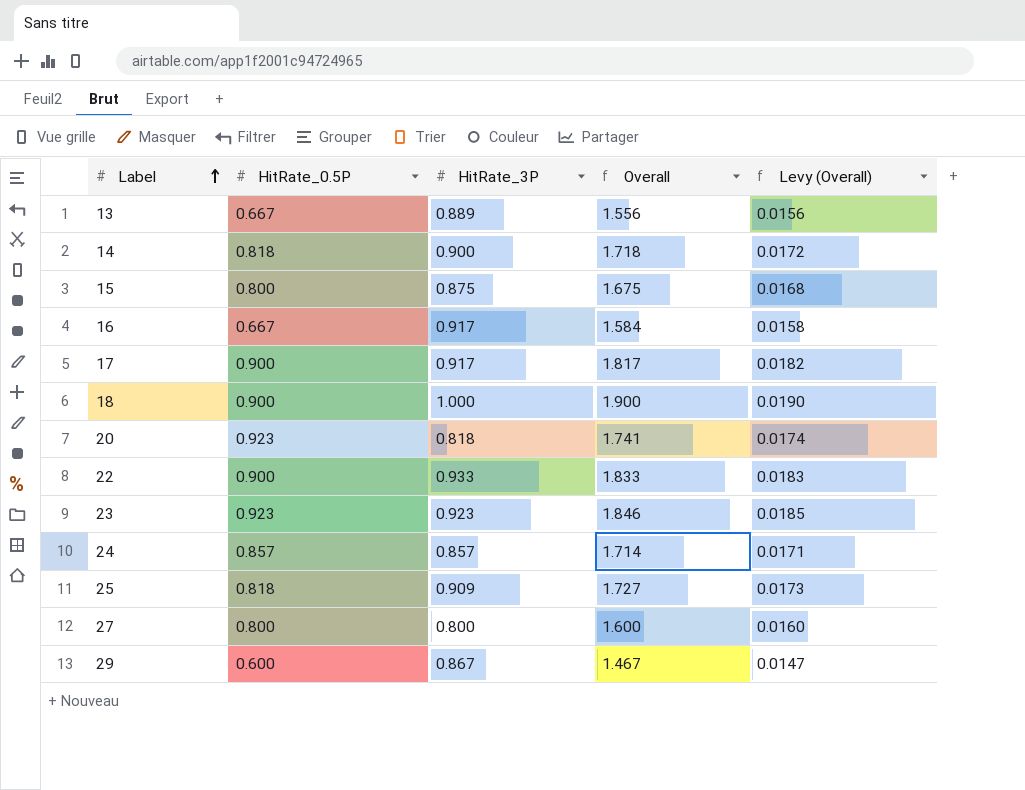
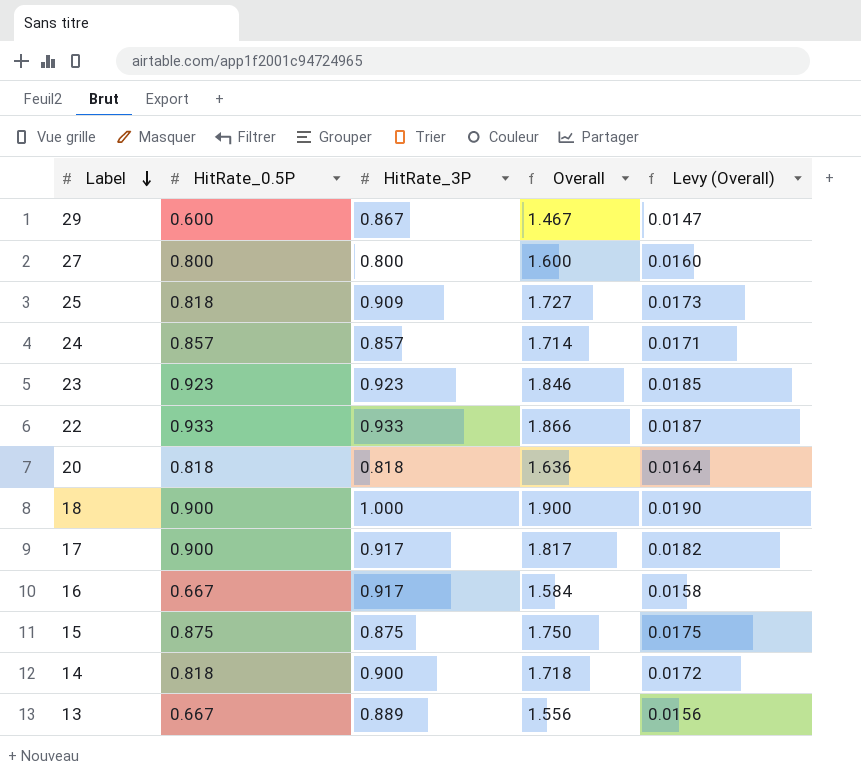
row order: Label ascending -> Label descending
22 | HitRate_0.5P: 0.900 -> 0.933
22 | Overall: 1.833 -> 1.866
22 | Levy (Overall): 0.0183 -> 0.0187
20 | HitRate_0.5P: 0.923 -> 0.818
20 | Overall: 1.741 -> 1.636
20 | Levy (Overall): 0.0174 -> 0.0164
15 | HitRate_0.5P: 0.800 -> 0.875
15 | Overall: 1.675 -> 1.750
15 | Levy (Overall): 0.0168 -> 0.0175

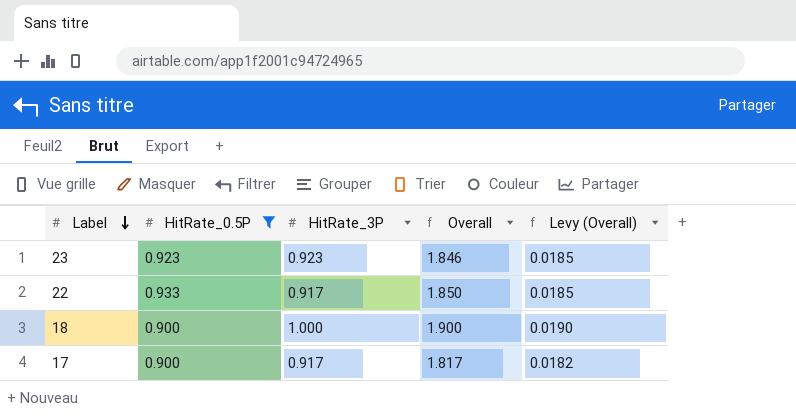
filter: none -> HitRate_0.5P >= 0.900
22 | HitRate_3P: 0.933 -> 0.917
22 | Overall: 1.866 -> 1.850
22 | Levy (Overall): 0.0187 -> 0.0185

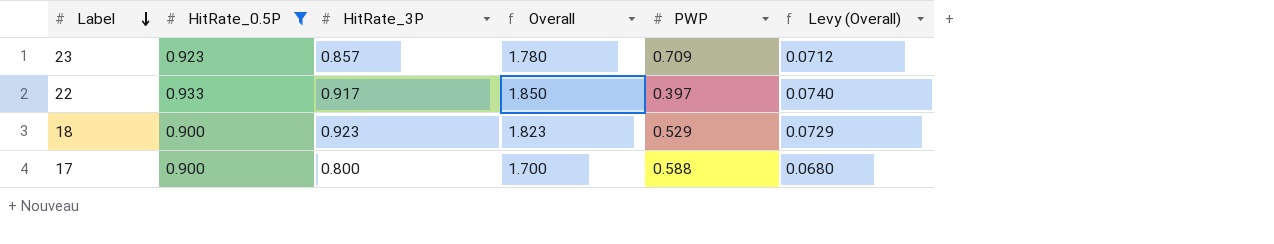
column PWP | position: none -> 5
column Levy (Overall) | formula: [Overall] * 0.01 -> [Overall] * 0.04
23 | HitRate_3P: 0.923 -> 0.857
23 | Overall: 1.846 -> 1.780
18 | HitRate_3P: 1.000 -> 0.923
18 | Overall: 1.900 -> 1.823
17 | HitRate_3P: 0.917 -> 0.800
17 | Overall: 1.817 -> 1.700

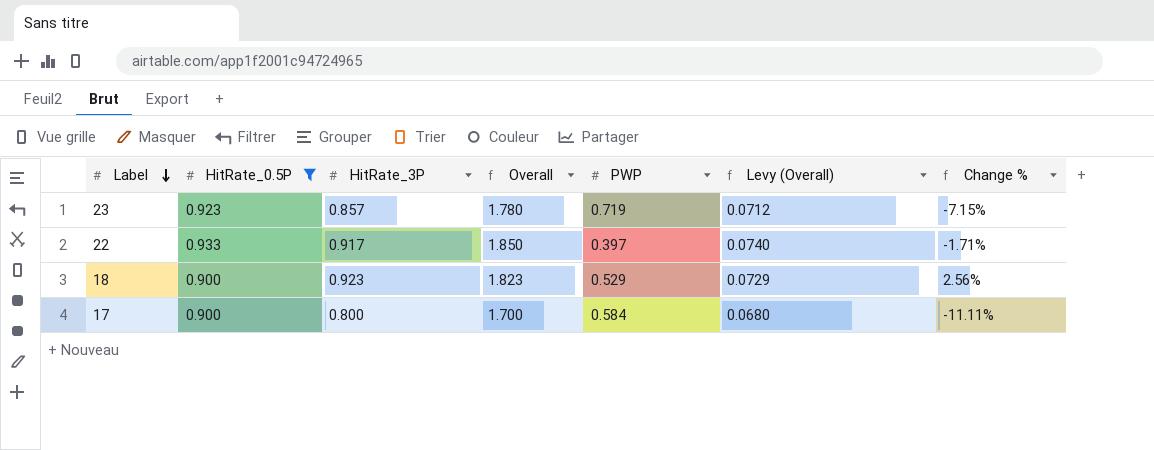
column Change % | formula: none -> ([HitRate_3P] - [HitRate_0.5P]) / [HitRate_0.5P]
23 | PWP: 0.709 -> 0.719
17 | PWP: 0.588 -> 0.584

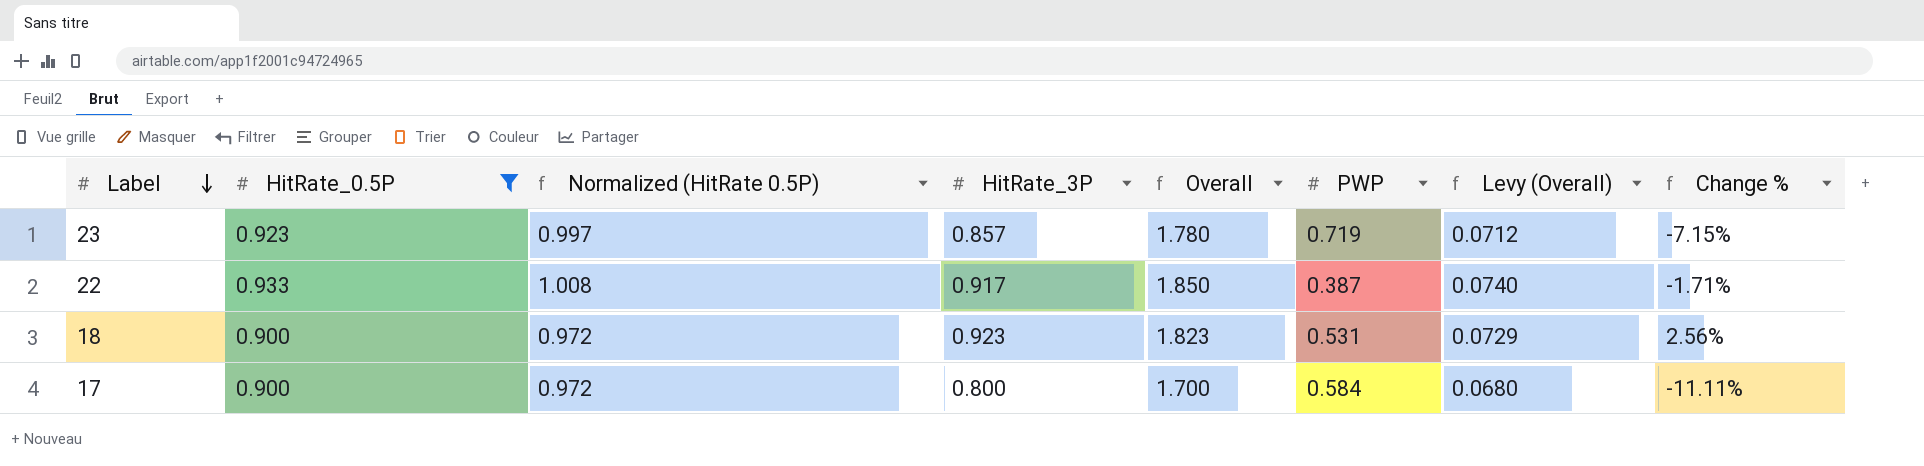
column Normalized (HitRate 0.5P) | formula: none -> [HitRate_0.5P] * 1.08
22 | PWP: 0.397 -> 0.387
18 | PWP: 0.529 -> 0.531

